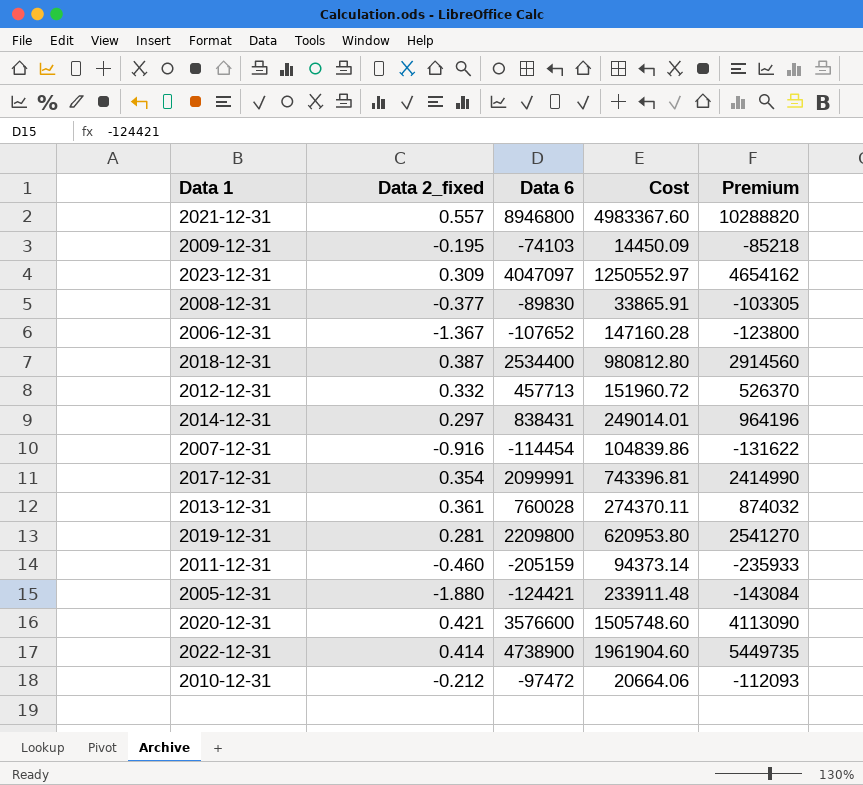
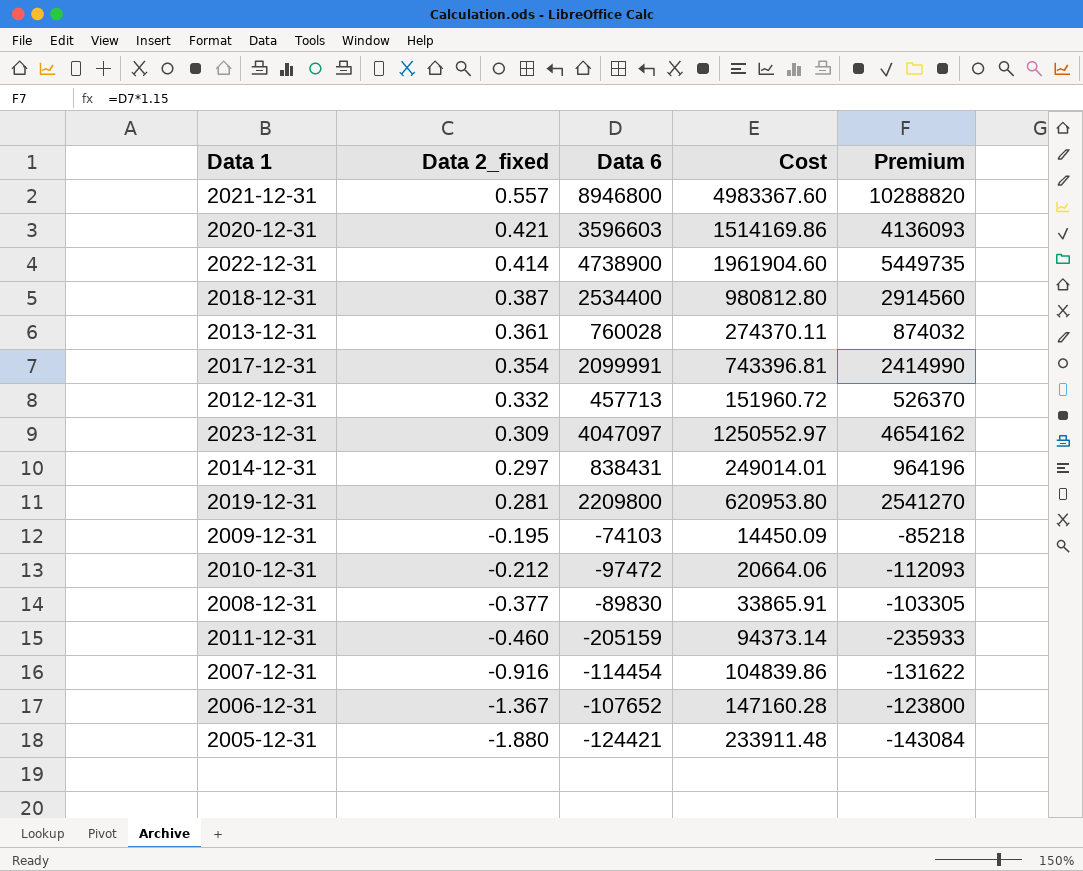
row order: none -> Data 2_fixed descending
2020-12-31 | Data 6: 3576600 -> 3596603
2020-12-31 | Cost: 1505748.60 -> 1514169.86
2020-12-31 | Premium: 4113090 -> 4136093

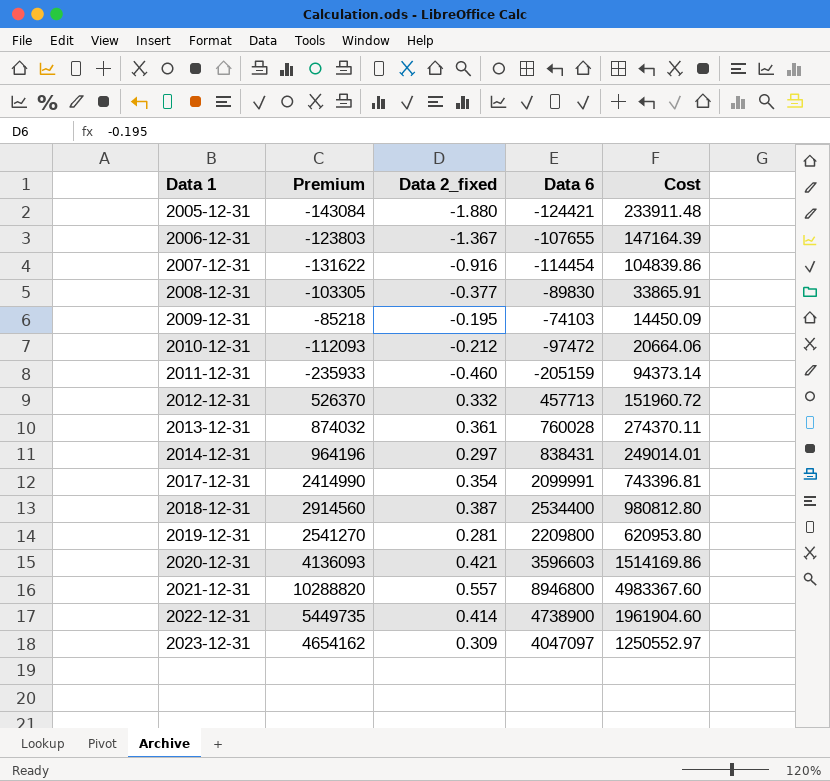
row order: Data 2_fixed descending -> Data 1 ascending
column Premium | position: 5 -> 2
2006-12-31 | Premium: -123800 -> -123803
2006-12-31 | Data 6: -107652 -> -107655
2006-12-31 | Cost: 147160.28 -> 147164.39

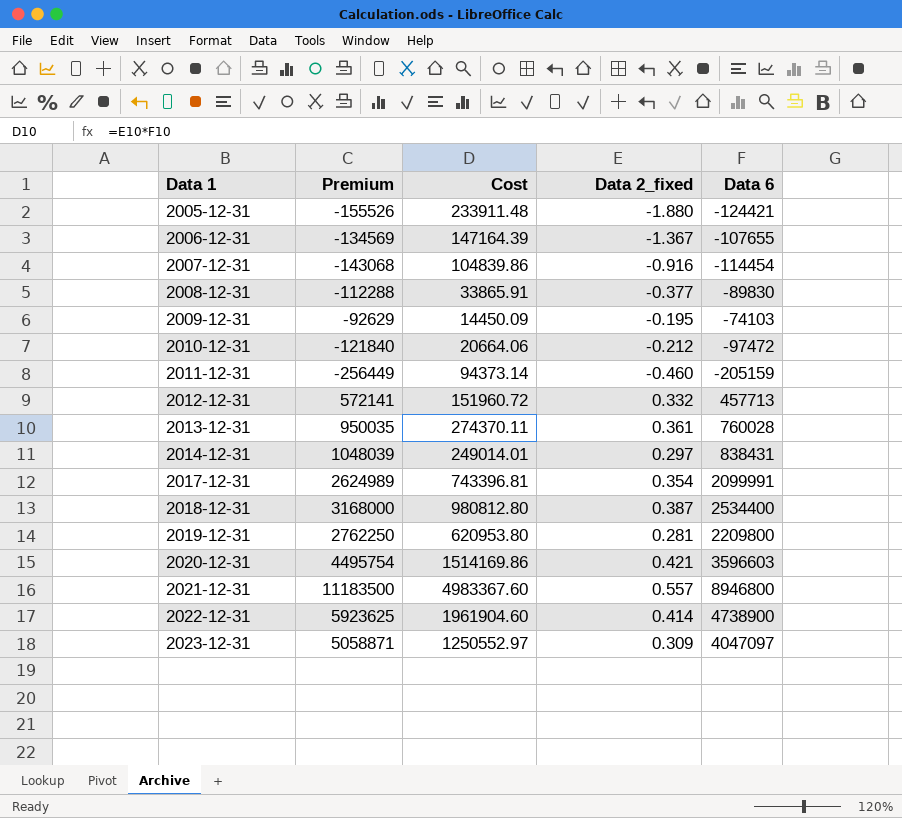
column Premium | formula: [Data 6] * 1.15 -> [Data 6] * 1.25
column Cost | position: 5 -> 3

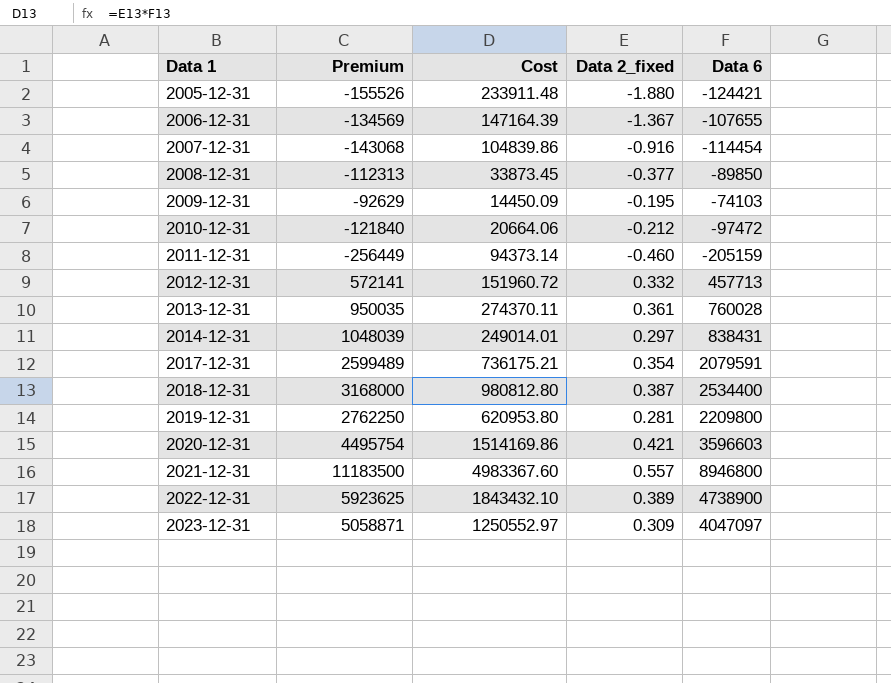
2008-12-31 | Premium: -112288 -> -112313
2008-12-31 | Cost: 33865.91 -> 33873.45
2008-12-31 | Data 6: -89830 -> -89850
2017-12-31 | Premium: 2624989 -> 2599489
2017-12-31 | Cost: 743396.81 -> 736175.21
2017-12-31 | Data 6: 2099991 -> 2079591
2022-12-31 | Cost: 1961904.60 -> 1843432.10
2022-12-31 | Data 2_fixed: 0.414 -> 0.389

